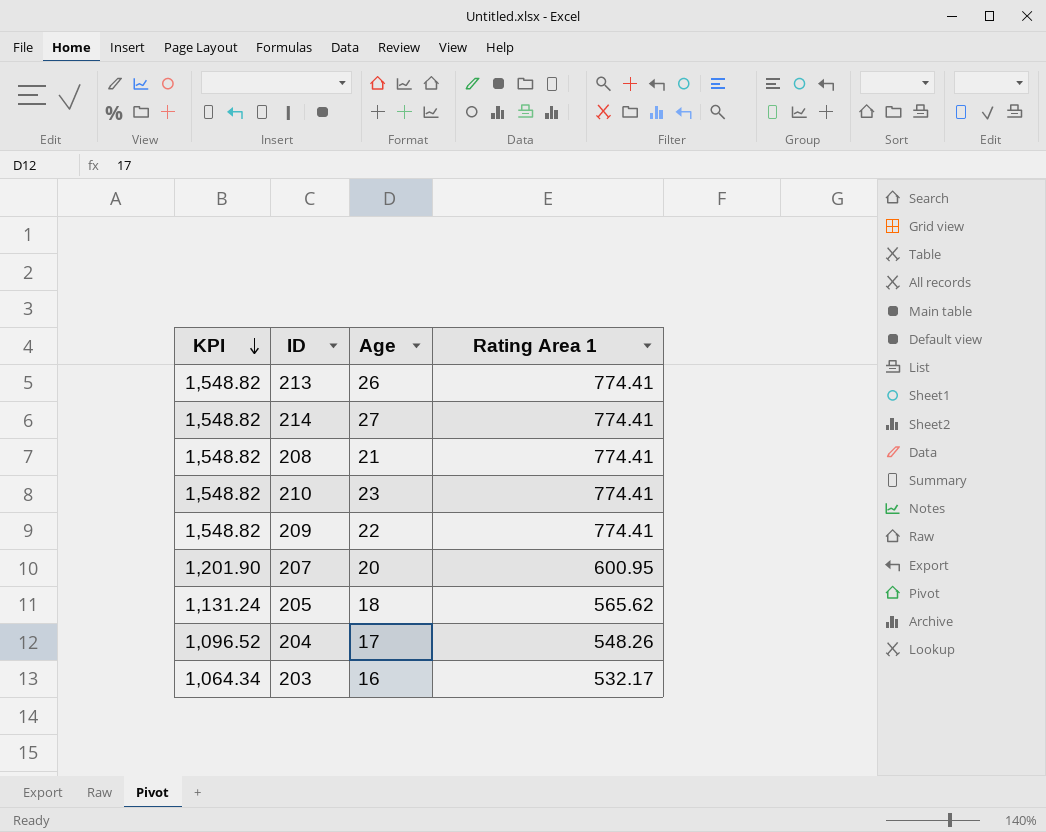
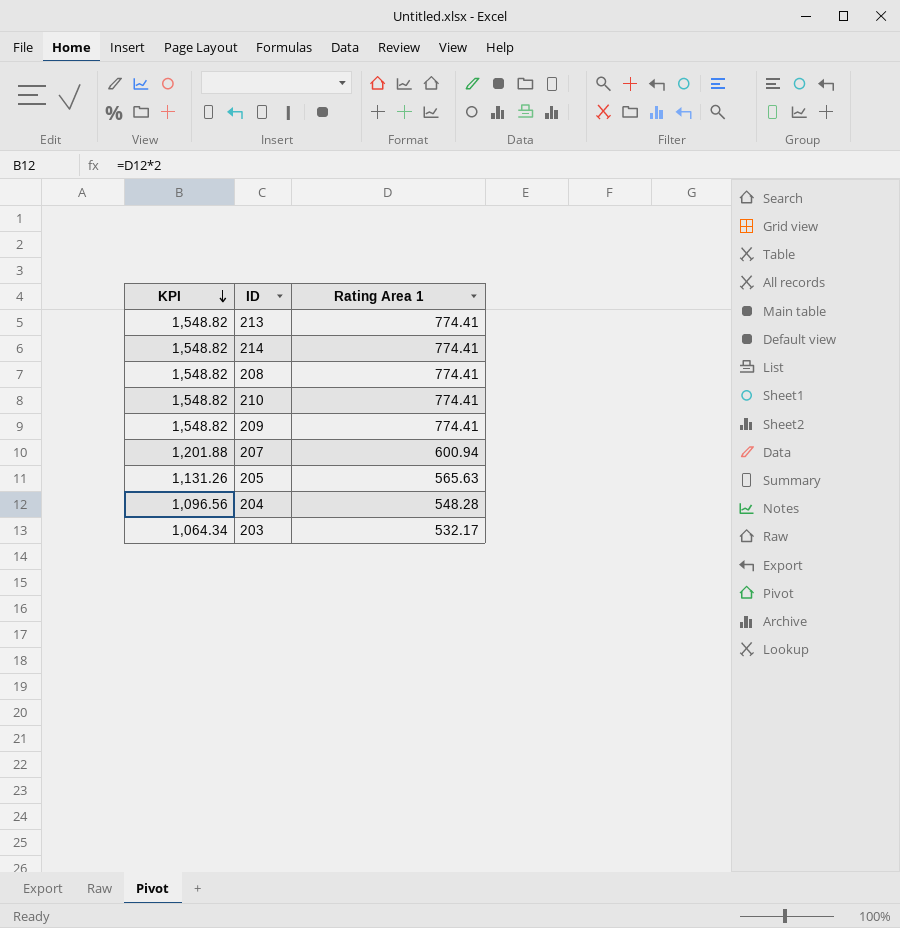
column Age | position: 3 -> none
207 | KPI: 1,201.90 -> 1,201.88
207 | Rating Area 1: 600.95 -> 600.94
205 | KPI: 1,131.24 -> 1,131.26
205 | Rating Area 1: 565.62 -> 565.63
204 | KPI: 1,096.52 -> 1,096.56
204 | Rating Area 1: 548.26 -> 548.28

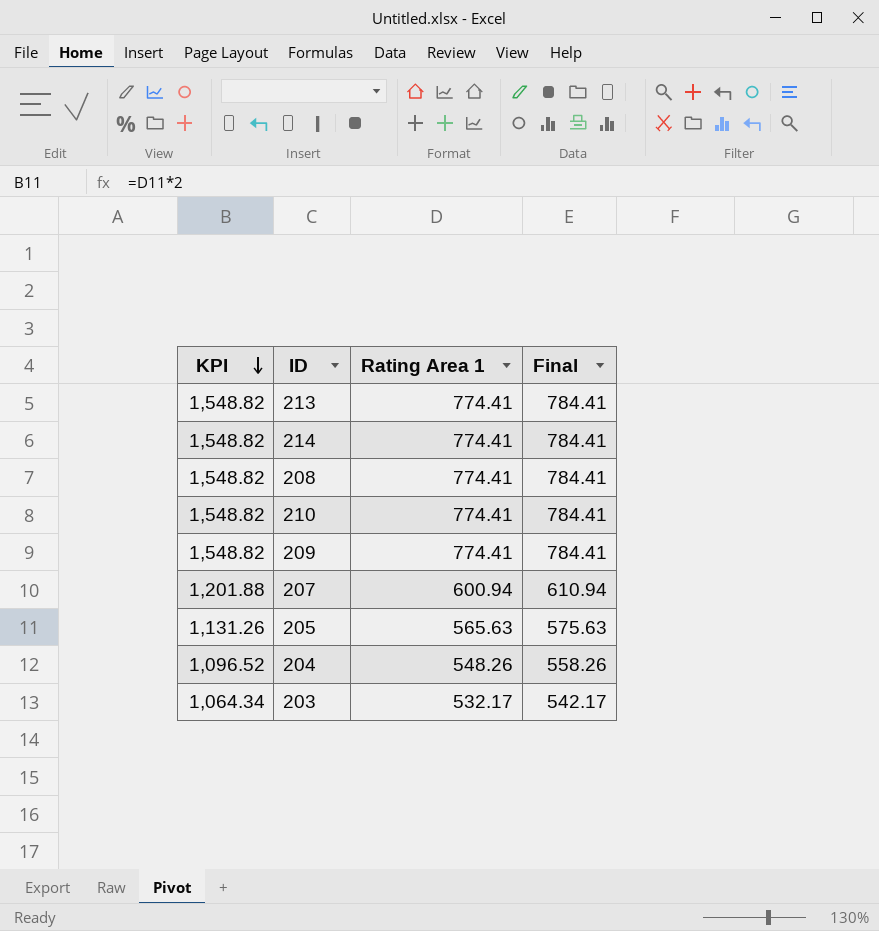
column Final | formula: none -> [Rating Area 1] + 10
204 | KPI: 1,096.56 -> 1,096.52
204 | Rating Area 1: 548.28 -> 548.26

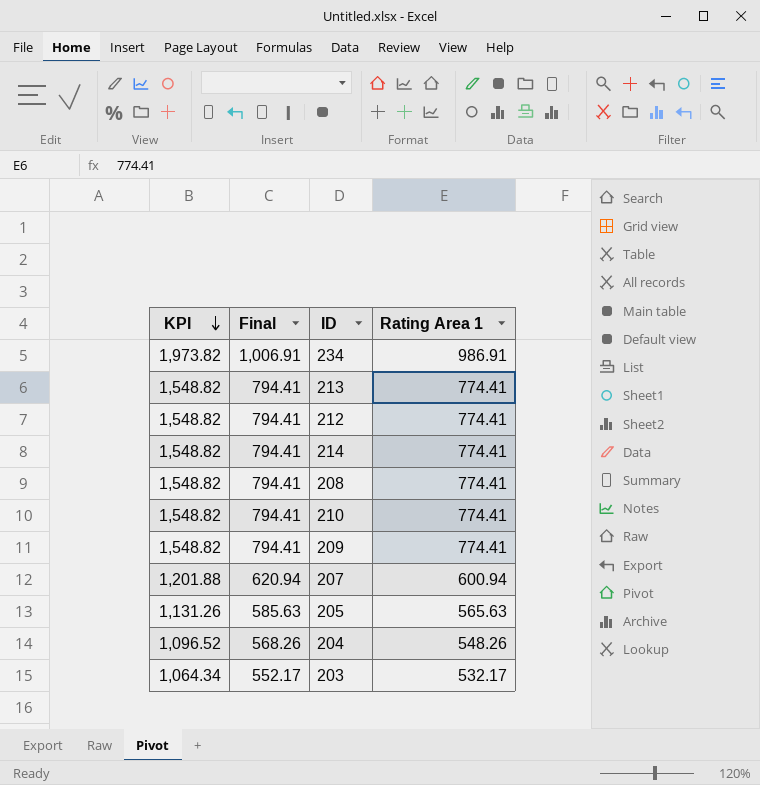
column Final | formula: [Rating Area 1] + 10 -> [Rating Area 1] + 20
column Final | position: 4 -> 2
row 234: none -> 1,973.82 | 1,006.91 | 986.91
row 212: none -> 1,548.82 | 794.41 | 774.41

